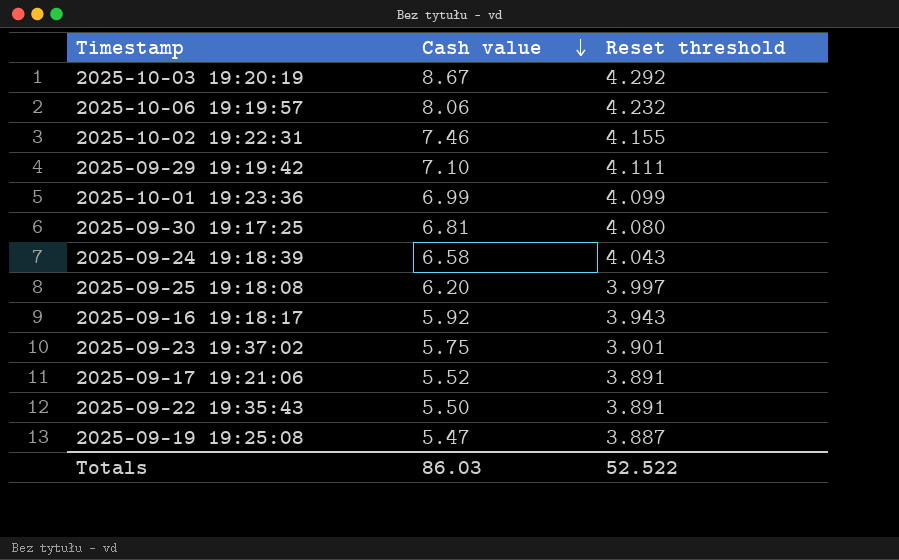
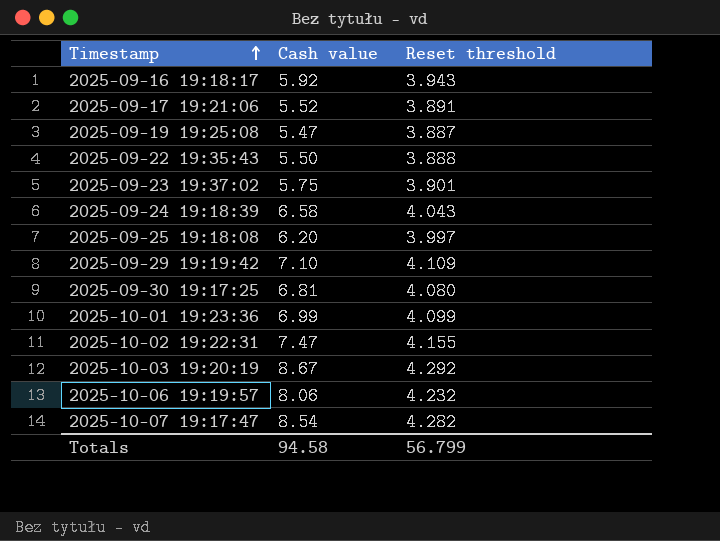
row order: Cash value descending -> Timestamp ascending
2025-09-22 19:35:43 | Reset threshold: 3.891 -> 3.888
2025-09-29 19:19:42 | Reset threshold: 4.111 -> 4.109
2025-10-02 19:22:31 | Cash value: 7.46 -> 7.47
row 2025-10-07 19:17:47: none -> 8.54 | 4.282
Totals | Cash value: 86.03 -> 94.58
Totals | Reset threshold: 52.522 -> 56.799

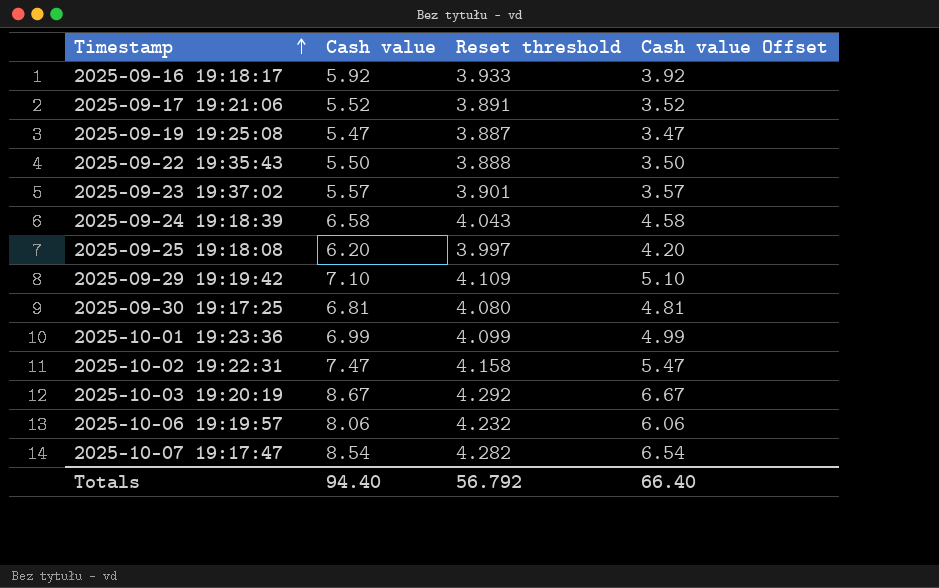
column Cash value Offset | formula: none -> [Cash value] - 2
2025-09-16 19:18:17 | Reset threshold: 3.943 -> 3.933
2025-09-23 19:37:02 | Cash value: 5.75 -> 5.57
2025-10-02 19:22:31 | Reset threshold: 4.155 -> 4.158
Totals | Cash value: 94.58 -> 94.40
Totals | Reset threshold: 56.799 -> 56.792

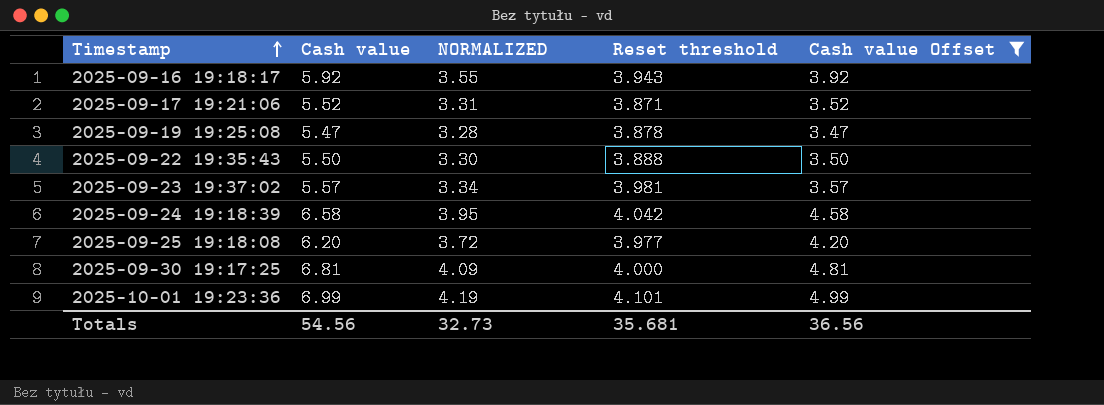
filter: none -> Cash value Offset <= 4.99
column NORMALIZED | formula: none -> [Cash value] * 0.6
2025-09-16 19:18:17 | Reset threshold: 3.933 -> 3.943
2025-09-17 19:21:06 | Reset threshold: 3.891 -> 3.871
2025-09-19 19:25:08 | Reset threshold: 3.887 -> 3.878
2025-09-23 19:37:02 | Reset threshold: 3.901 -> 3.981
2025-09-24 19:18:39 | Reset threshold: 4.043 -> 4.042
2025-09-25 19:18:08 | Reset threshold: 3.997 -> 3.977
2025-09-30 19:17:25 | Reset threshold: 4.080 -> 4.000
2025-10-01 19:23:36 | Reset threshold: 4.099 -> 4.101
Totals | Cash value: 94.40 -> 54.56
Totals | Reset threshold: 56.792 -> 35.681
Totals | Cash value Offset: 66.40 -> 36.56

